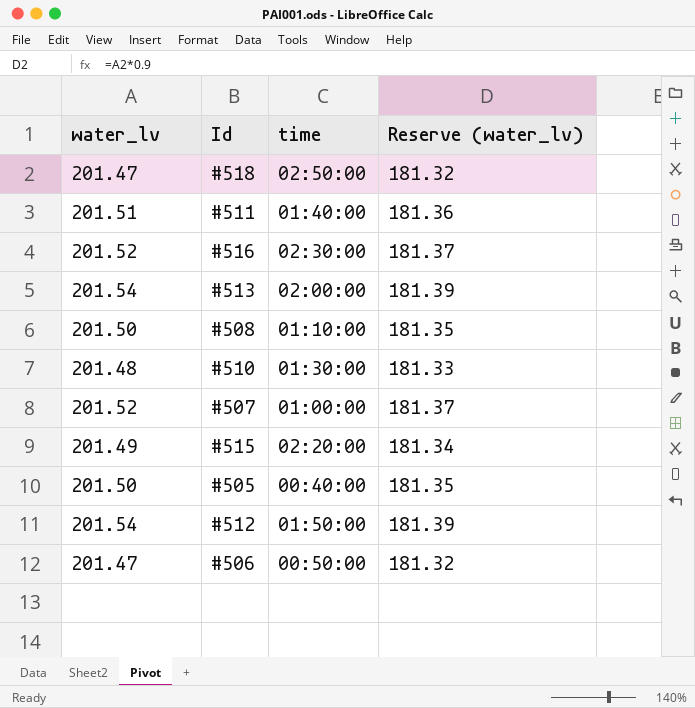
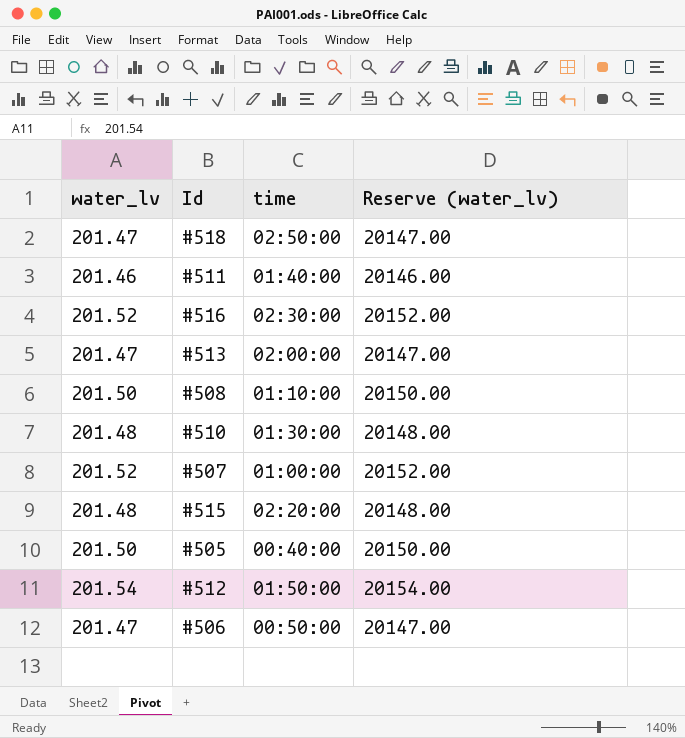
column Reserve (water_lv) | formula: [water_lv] * 0.9 -> [water_lv] * 100
#511 | water_lv: 201.51 -> 201.46
#513 | water_lv: 201.54 -> 201.47
#515 | water_lv: 201.49 -> 201.48

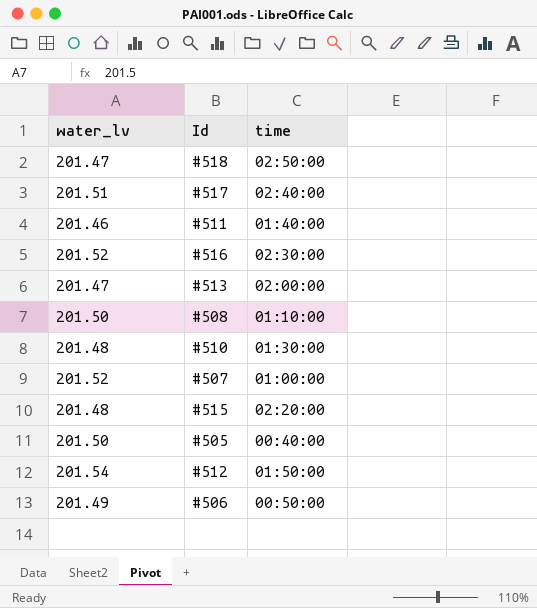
column Reserve (water_lv) | formula: [water_lv] * 100 -> none
row #517: none -> 201.51 | 02:40:00
#506 | water_lv: 201.47 -> 201.49

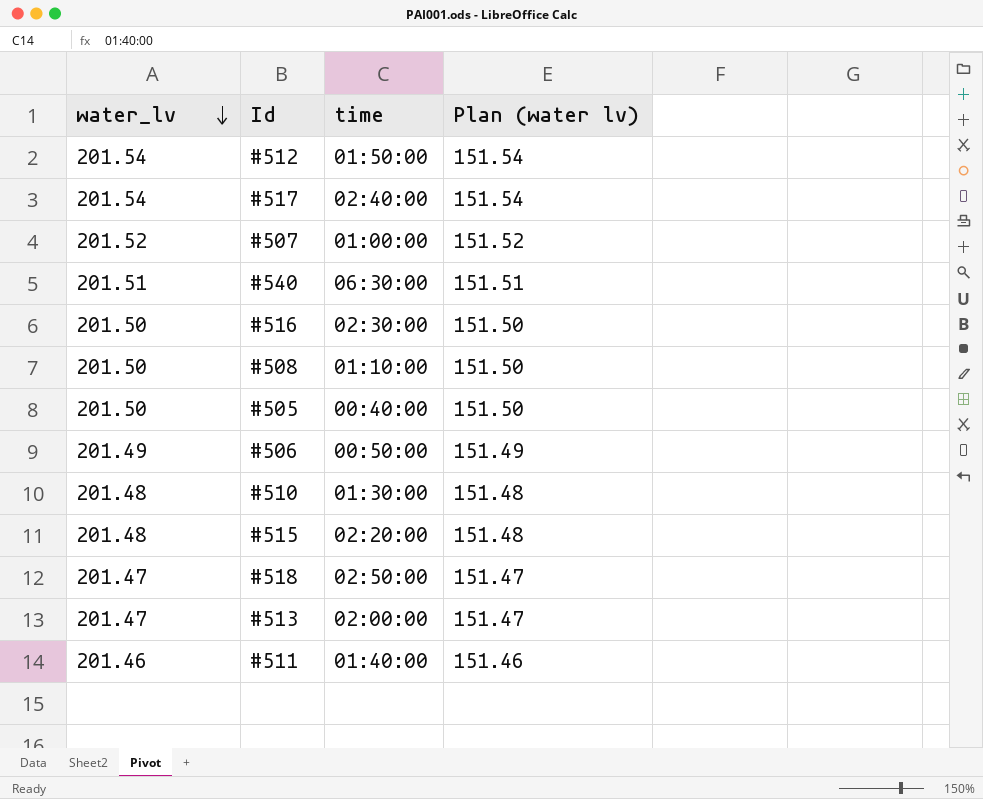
row order: none -> water_lv descending
column Plan (water lv) | formula: none -> [water_lv] - 50
#517 | water_lv: 201.51 -> 201.54
row #540: none -> 201.51 | 06:30:00 | 151.51
#516 | water_lv: 201.52 -> 201.50

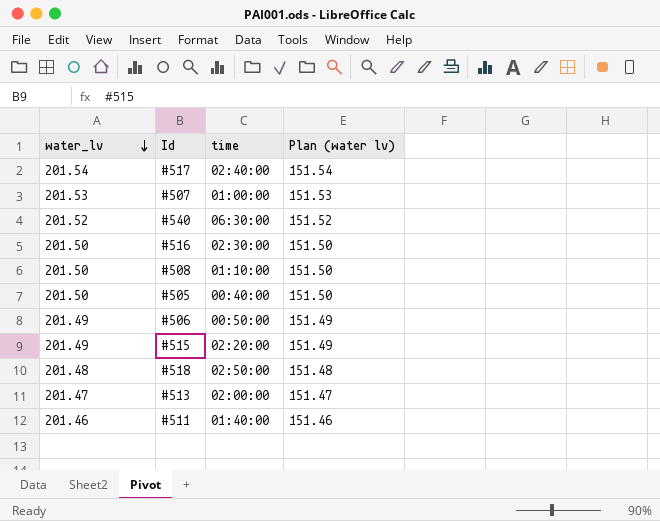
row #512: 201.54 | 01:50:00 | 151.54 -> none
row #510: 201.48 | 01:30:00 | 151.48 -> none
#507 | water_lv: 201.52 -> 201.53
#507 | Plan (water lv): 151.52 -> 151.53
#540 | water_lv: 201.51 -> 201.52
#540 | Plan (water lv): 151.51 -> 151.52
#515 | water_lv: 201.48 -> 201.49
#515 | Plan (water lv): 151.48 -> 151.49
#518 | water_lv: 201.47 -> 201.48
#518 | Plan (water lv): 151.47 -> 151.48

